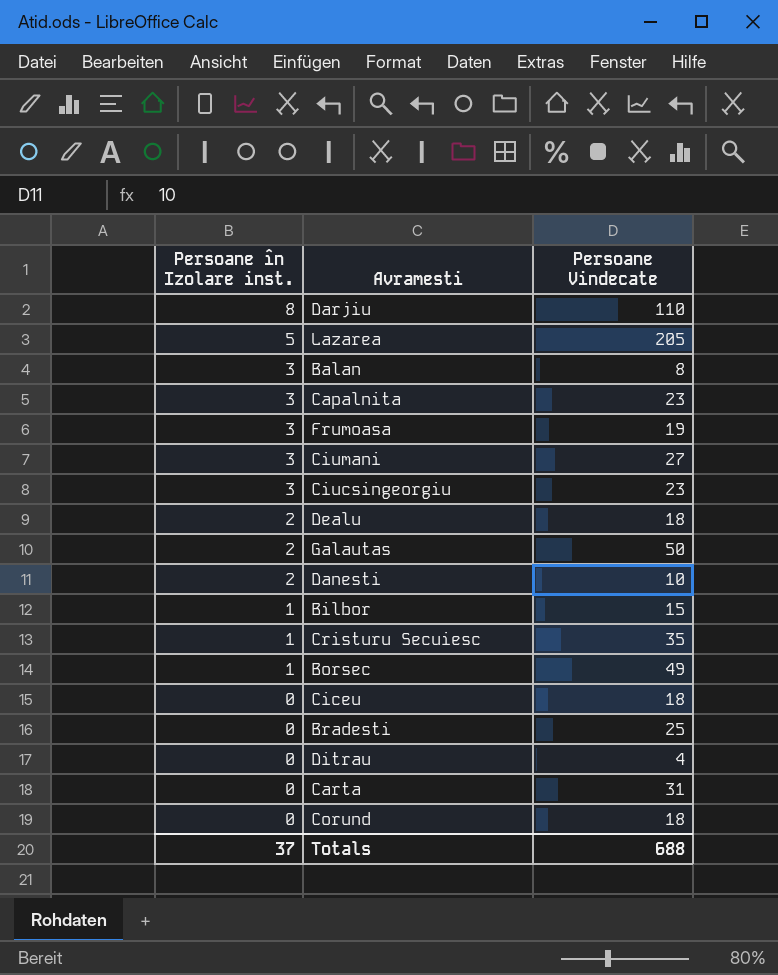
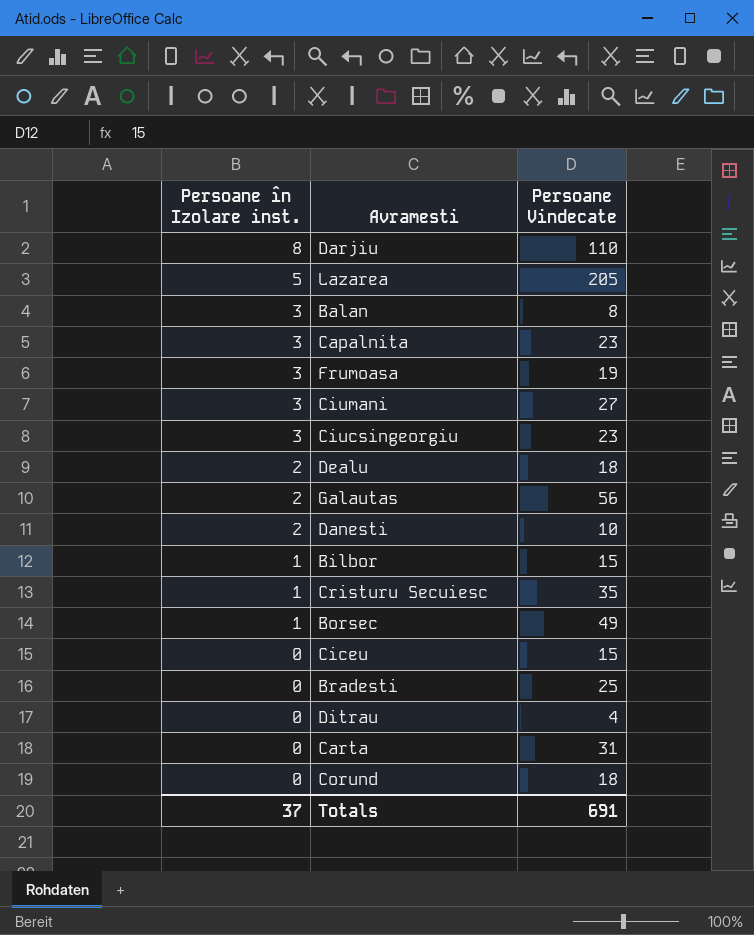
Galautas | Persoane Vindecate: 50 -> 56
Ciceu | Persoane Vindecate: 18 -> 15
Totals | Persoane Vindecate: 688 -> 691

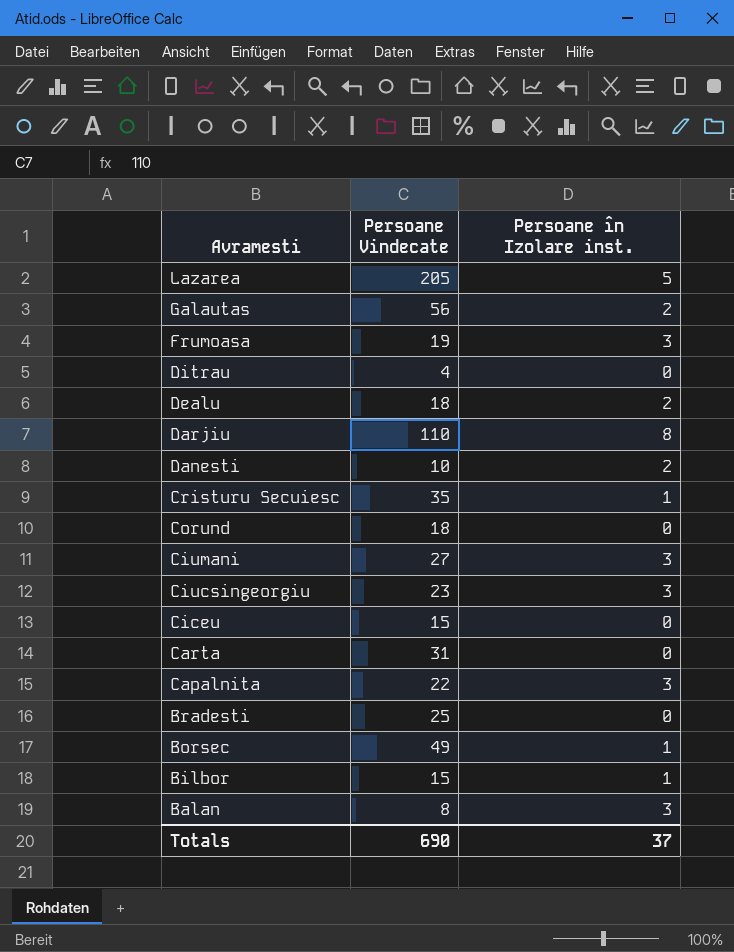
row order: Persoane în Izolare inst. descending -> Avramesti descending
column Persoane în Izolare inst. | position: 1 -> 3
Capalnita | Persoane Vindecate: 23 -> 22
Totals | Persoane Vindecate: 691 -> 690

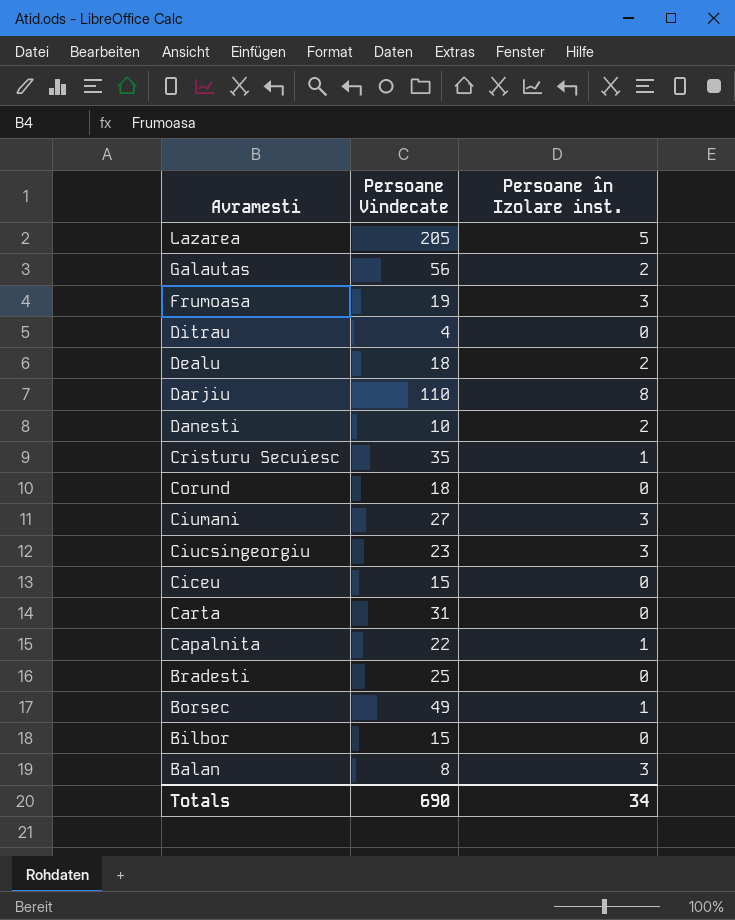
Capalnita | Persoane în Izolare inst.: 3 -> 1
Bilbor | Persoane în Izolare inst.: 1 -> 0
Totals | Persoane în Izolare inst.: 37 -> 34

